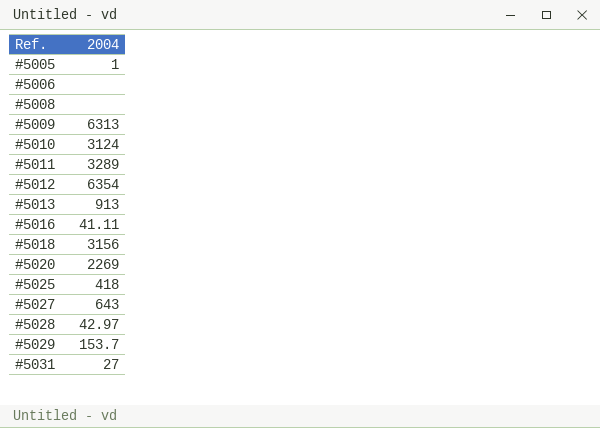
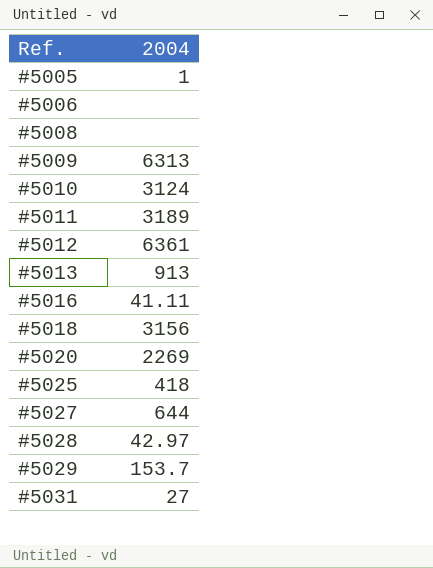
#5011 | 2004: 3289 -> 3189
#5012 | 2004: 6354 -> 6361
#5027 | 2004: 643 -> 644

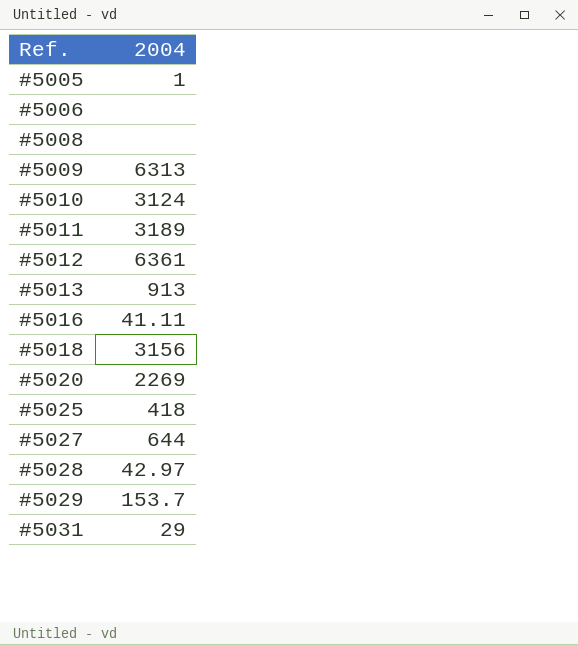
#5031 | 2004: 27 -> 29

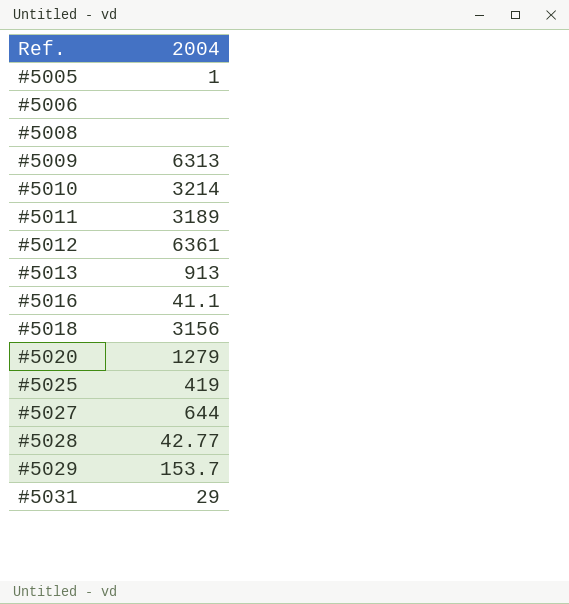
#5010 | 2004: 3124 -> 3214
#5016 | 2004: 41.11 -> 41.1
#5020 | 2004: 2269 -> 1279
#5025 | 2004: 418 -> 419
#5028 | 2004: 42.97 -> 42.77

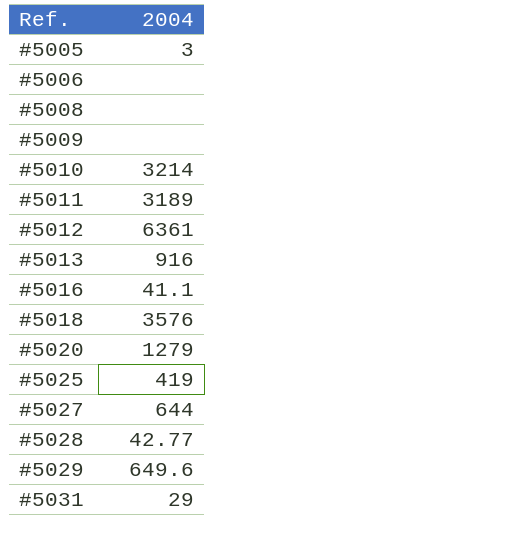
#5005 | 2004: 1 -> 3
#5009 | 2004: 6313 -> none
#5013 | 2004: 913 -> 916
#5018 | 2004: 3156 -> 3576
#5029 | 2004: 153.7 -> 649.6

